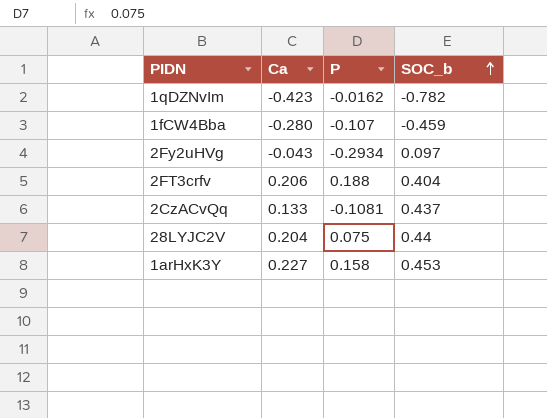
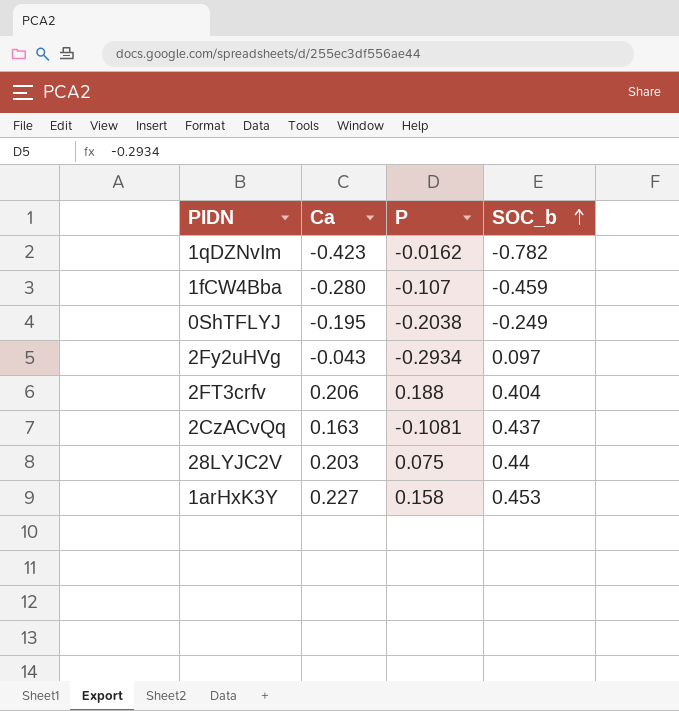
row 0ShTFLYJ: none -> -0.195 | -0.2038 | -0.249
2CzACvQq | Ca: 0.133 -> 0.163
28LYJC2V | Ca: 0.204 -> 0.203

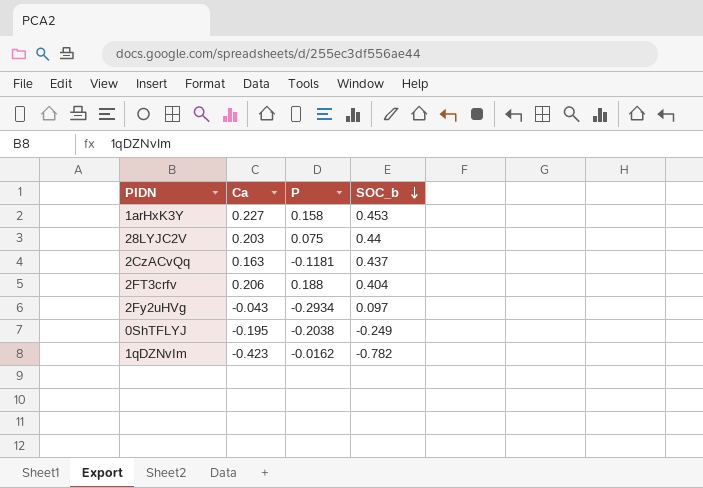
row order: SOC_b ascending -> SOC_b descending
row 1fCW4Bba: -0.280 | -0.107 | -0.459 -> none
2CzACvQq | P: -0.1081 -> -0.1181

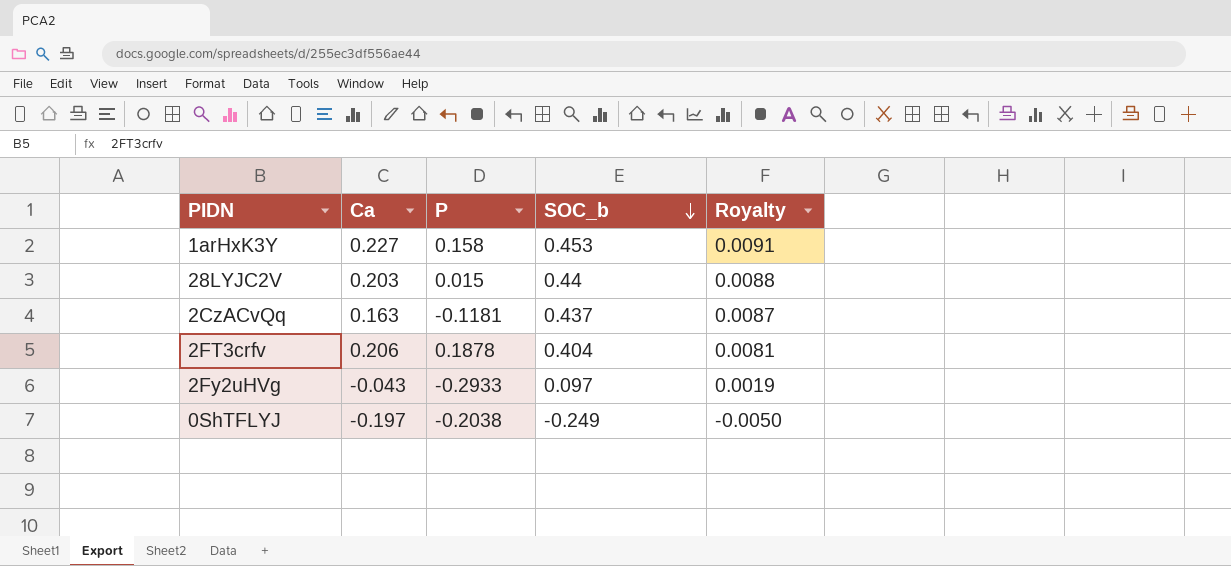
column Royalty | formula: none -> [SOC_b] * 0.02
row 1qDZNvIm: -0.423 | -0.0162 | -0.782 -> none
28LYJC2V | P: 0.075 -> 0.015
2FT3crfv | P: 0.188 -> 0.1878
2Fy2uHVg | P: -0.2934 -> -0.2933
0ShTFLYJ | Ca: -0.195 -> -0.197

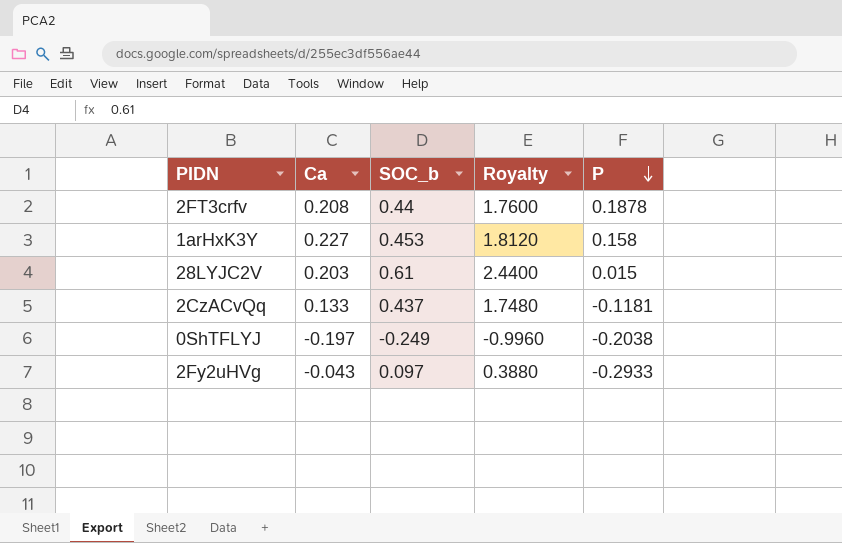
row order: SOC_b descending -> P descending
column Royalty | formula: [SOC_b] * 0.02 -> [SOC_b] * 4
column P | position: 3 -> 5
2FT3crfv | Ca: 0.206 -> 0.208
2FT3crfv | SOC_b: 0.404 -> 0.44
28LYJC2V | SOC_b: 0.44 -> 0.61
2CzACvQq | Ca: 0.163 -> 0.133

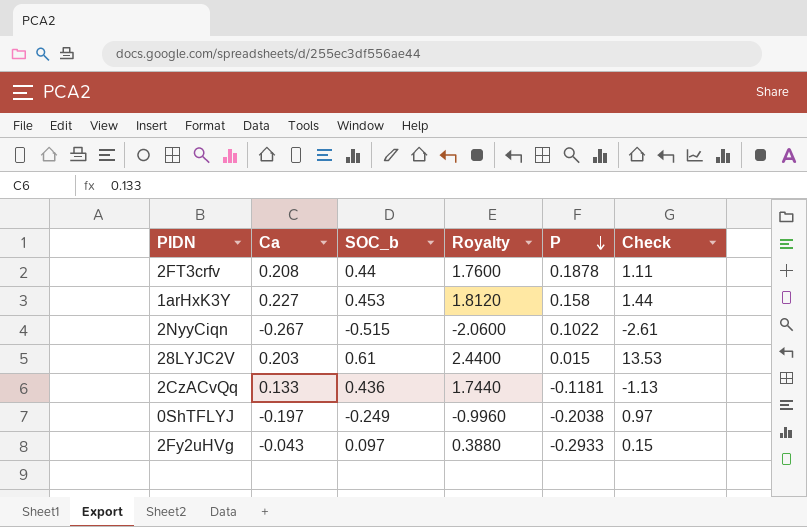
column Check | formula: none -> [Ca] / [P]
row 2NyyCiqn: none -> -0.267 | -0.515 | -2.0600 | 0.1022 | -2.61
2CzACvQq | SOC_b: 0.437 -> 0.436
2CzACvQq | Royalty: 1.7480 -> 1.7440

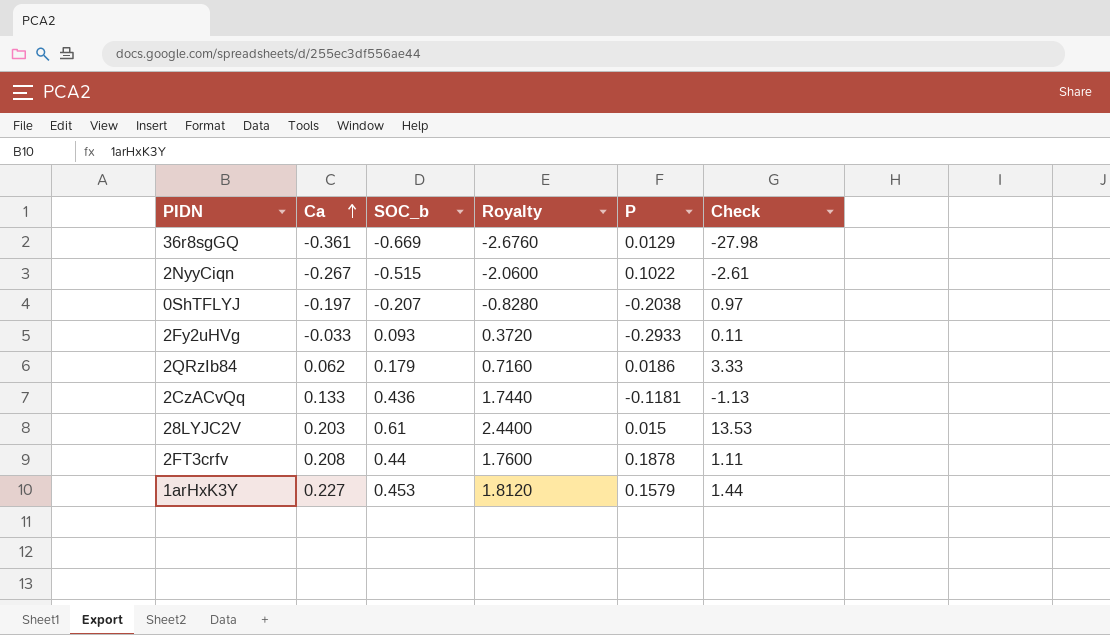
row order: P descending -> Ca ascending
row 36r8sgGQ: none -> -0.361 | -0.669 | -2.6760 | 0.0129 | -27.98
0ShTFLYJ | SOC_b: -0.249 -> -0.207
0ShTFLYJ | Royalty: -0.9960 -> -0.8280
2Fy2uHVg | Ca: -0.043 -> -0.033
2Fy2uHVg | SOC_b: 0.097 -> 0.093
2Fy2uHVg | Royalty: 0.3880 -> 0.3720
2Fy2uHVg | Check: 0.15 -> 0.11
row 2QRzIb84: none -> 0.062 | 0.179 | 0.7160 | 0.0186 | 3.33
1arHxK3Y | P: 0.158 -> 0.1579

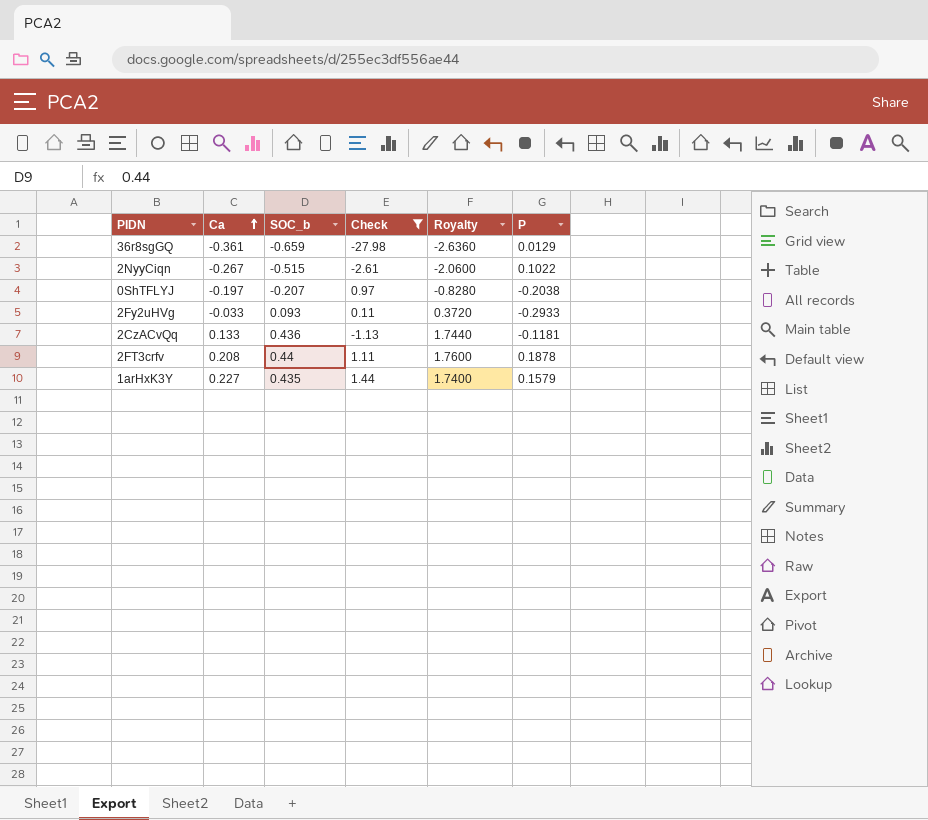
filter: none -> Check <= 1.44
column Check | position: 6 -> 4
36r8sgGQ | SOC_b: -0.669 -> -0.659
36r8sgGQ | Royalty: -2.6760 -> -2.6360
1arHxK3Y | SOC_b: 0.453 -> 0.435
1arHxK3Y | Royalty: 1.8120 -> 1.7400

